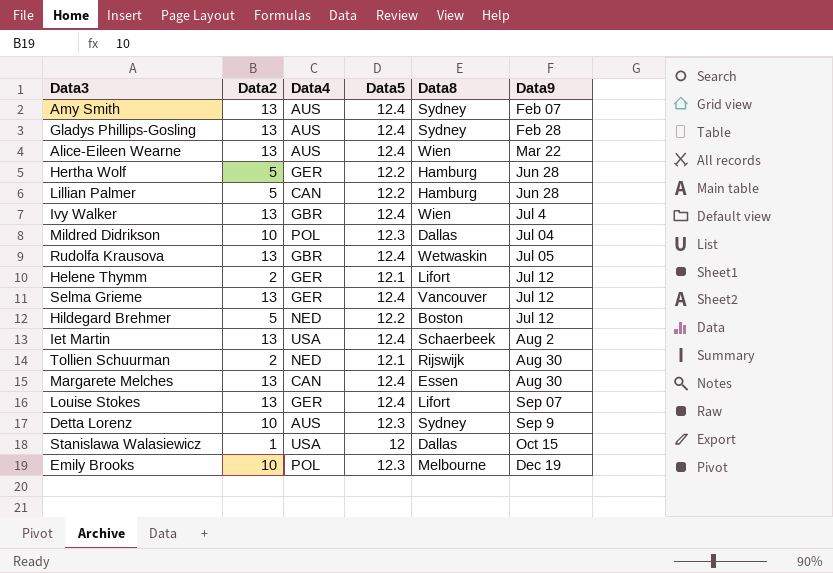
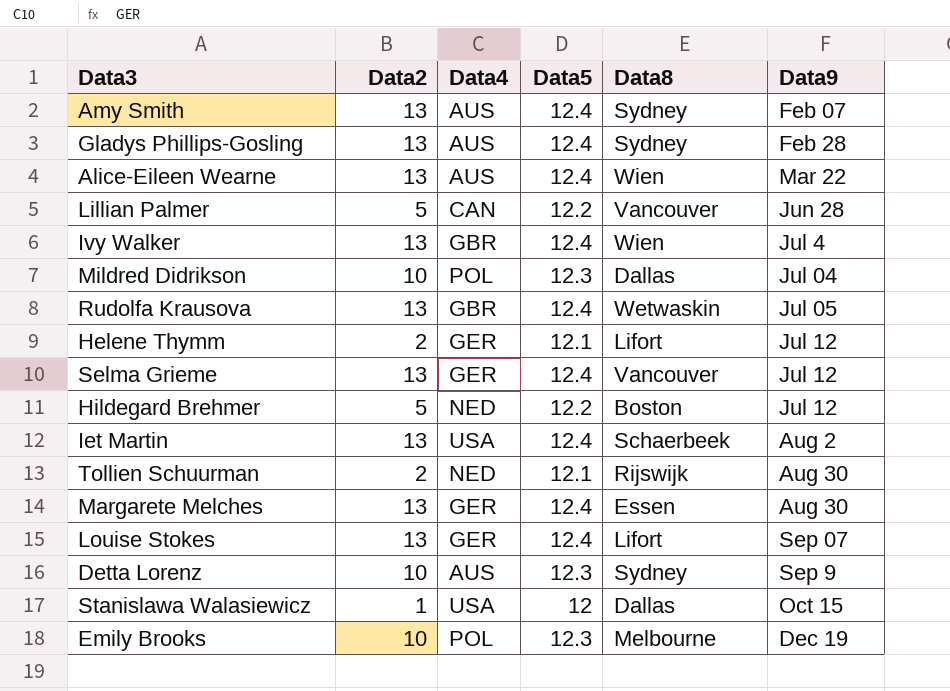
row Hertha Wolf: 5 | GER | 12.2 | Hamburg | Jun 28 -> none
Lillian Palmer | Data8: Hamburg -> Vancouver
Margarete Melches | Data4: CAN -> GER

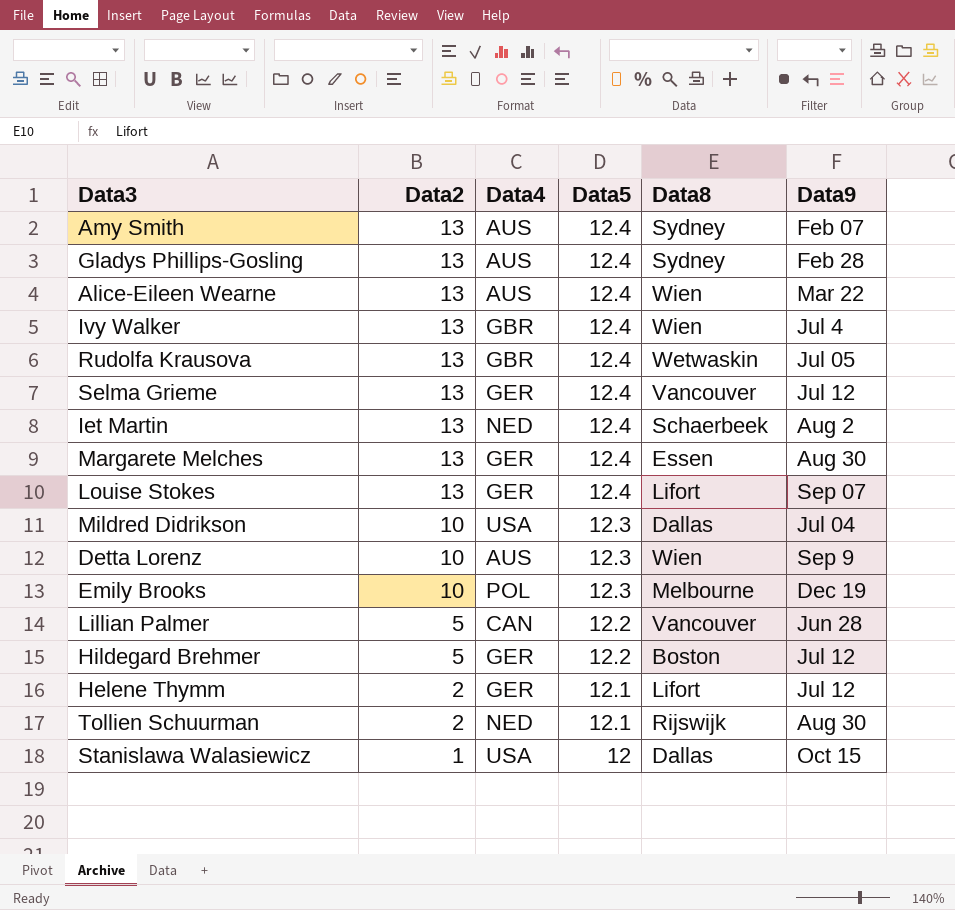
row order: Data9 ascending -> Data2 descending
Iet Martin | Data4: USA -> NED
Mildred Didrikson | Data4: POL -> USA
Detta Lorenz | Data8: Sydney -> Wien
Hildegard Brehmer | Data4: NED -> GER

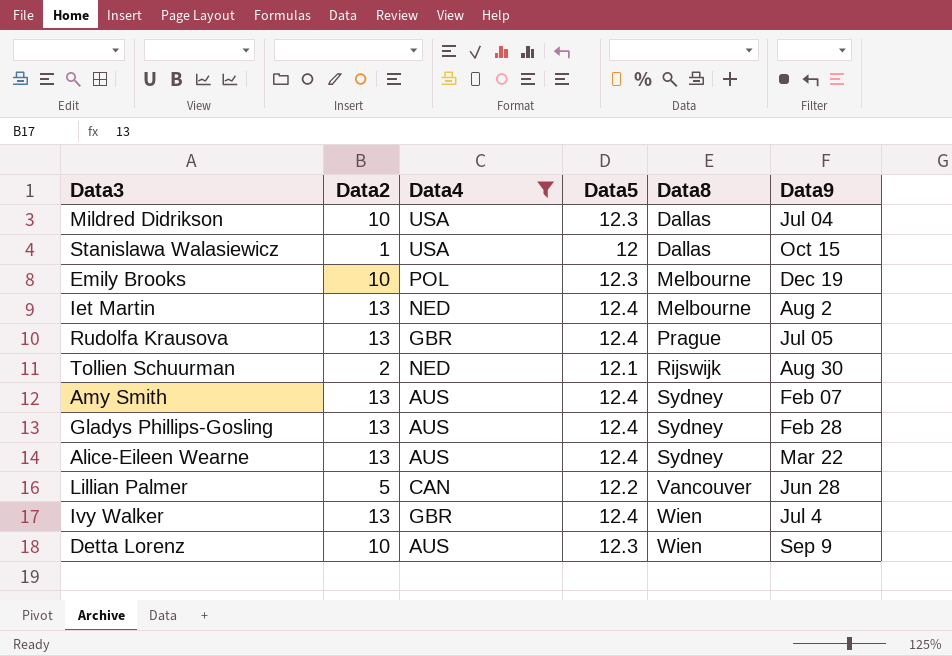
filter: none -> Data4 != GER
row order: Data2 descending -> Data8 ascending
Iet Martin | Data8: Schaerbeek -> Melbourne
Rudolfa Krausova | Data8: Wetwaskin -> Prague
Alice-Eileen Wearne | Data8: Wien -> Sydney

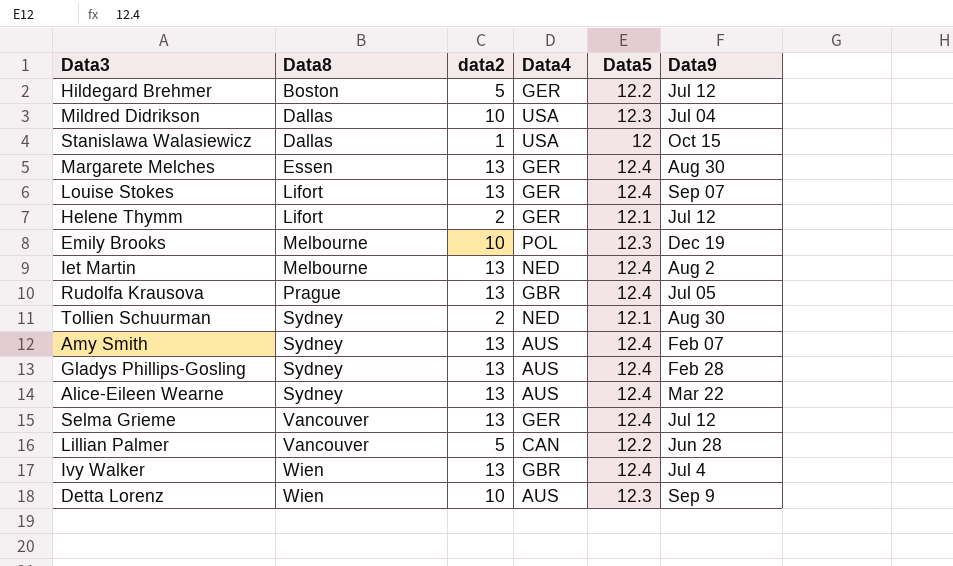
filter: Data4 != GER -> none
column Data8 | position: 5 -> 2
column name: Data2 -> data2
Tollien Schuurman | Data8: Rijswijk -> Sydney

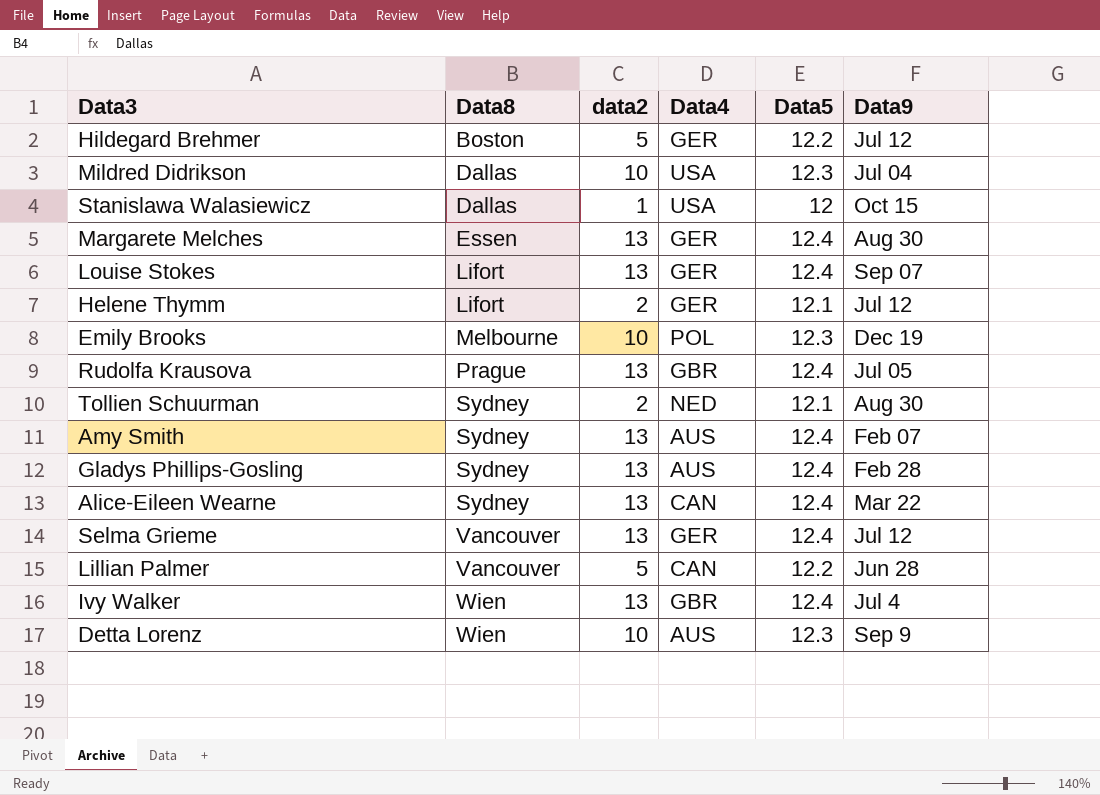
row Iet Martin: Melbourne | 13 | NED | 12.4 | Aug 2 -> none
Alice-Eileen Wearne | Data4: AUS -> CAN

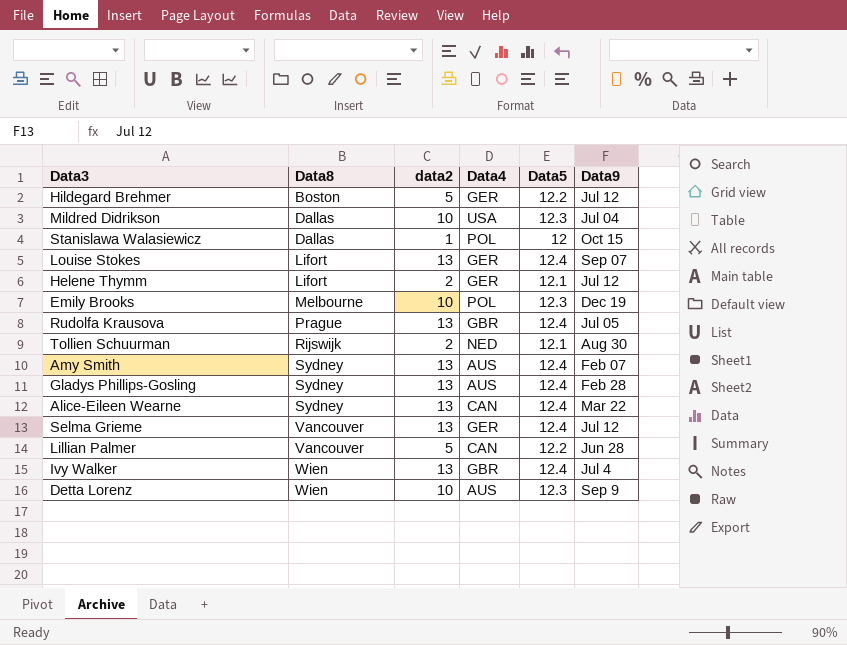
row Margarete Melches: Essen | 13 | GER | 12.4 | Aug 30 -> none
Stanislawa Walasiewicz | Data4: USA -> POL
Tollien Schuurman | Data8: Sydney -> Rijswijk

